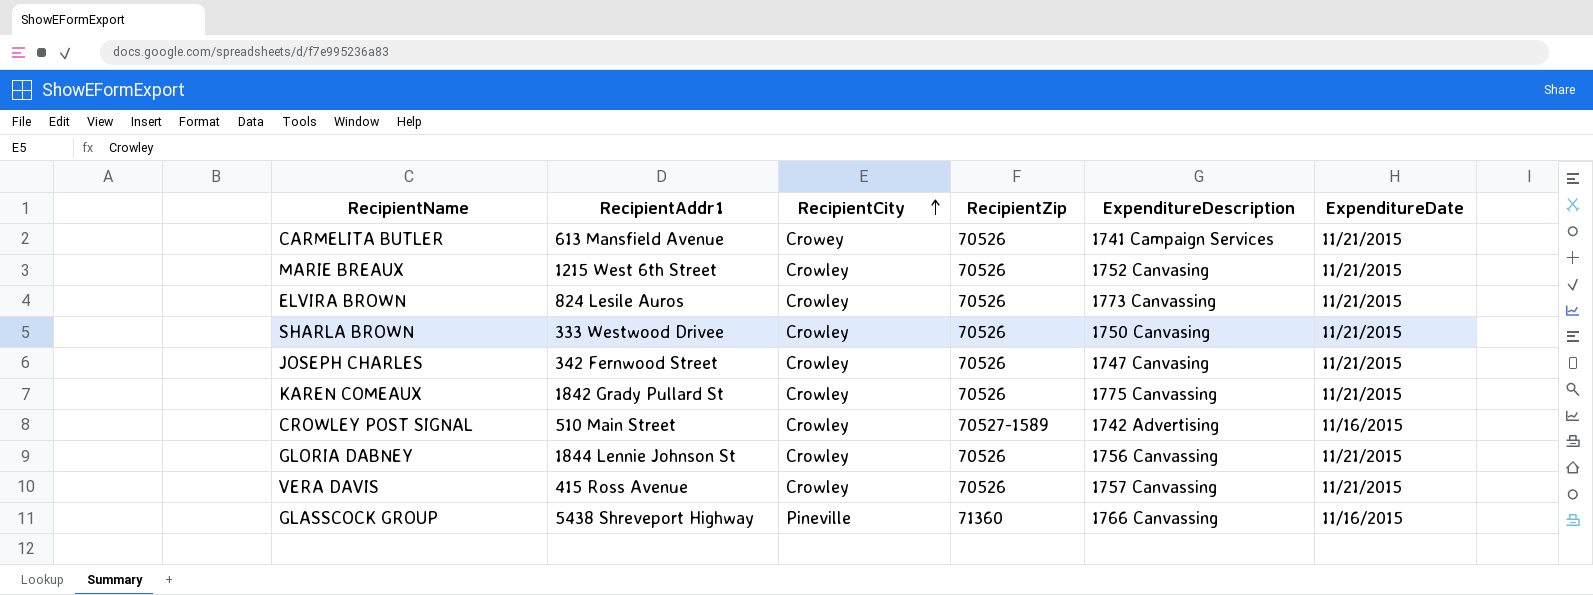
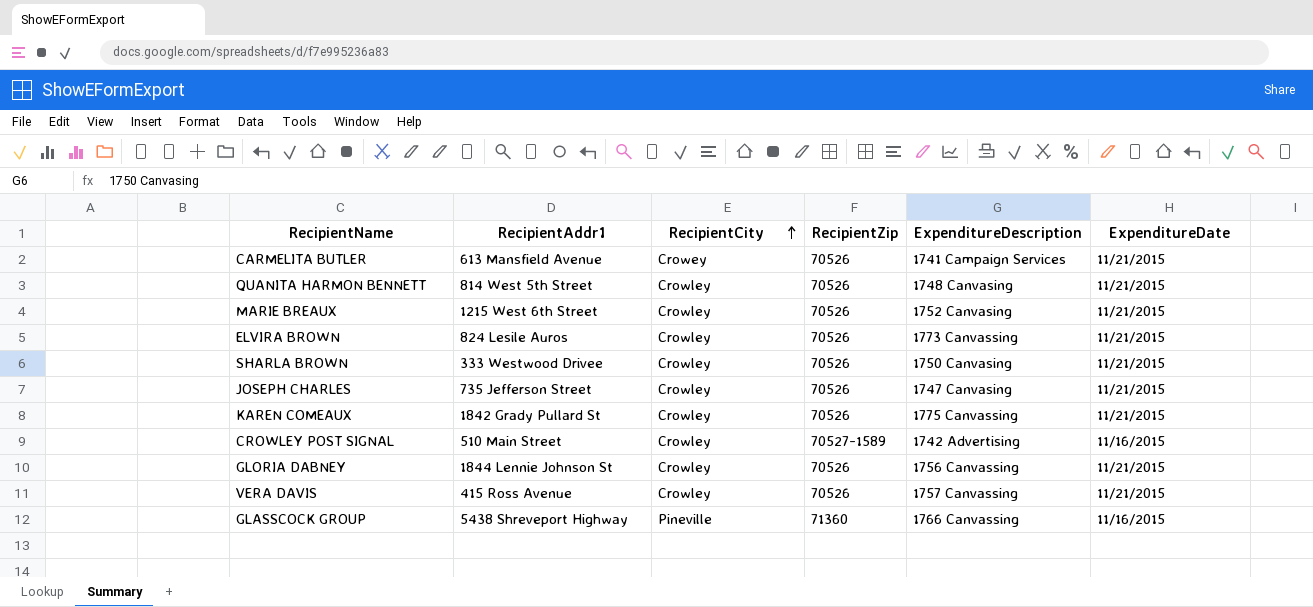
row QUANITA HARMON BENNETT: none -> 814 West 5th Street | Crowley | 70526 | 1748 Canvasing | 11/21/2015
JOSEPH CHARLES | RecipientAddr1: 342 Fernwood Street -> 735 Jefferson Street

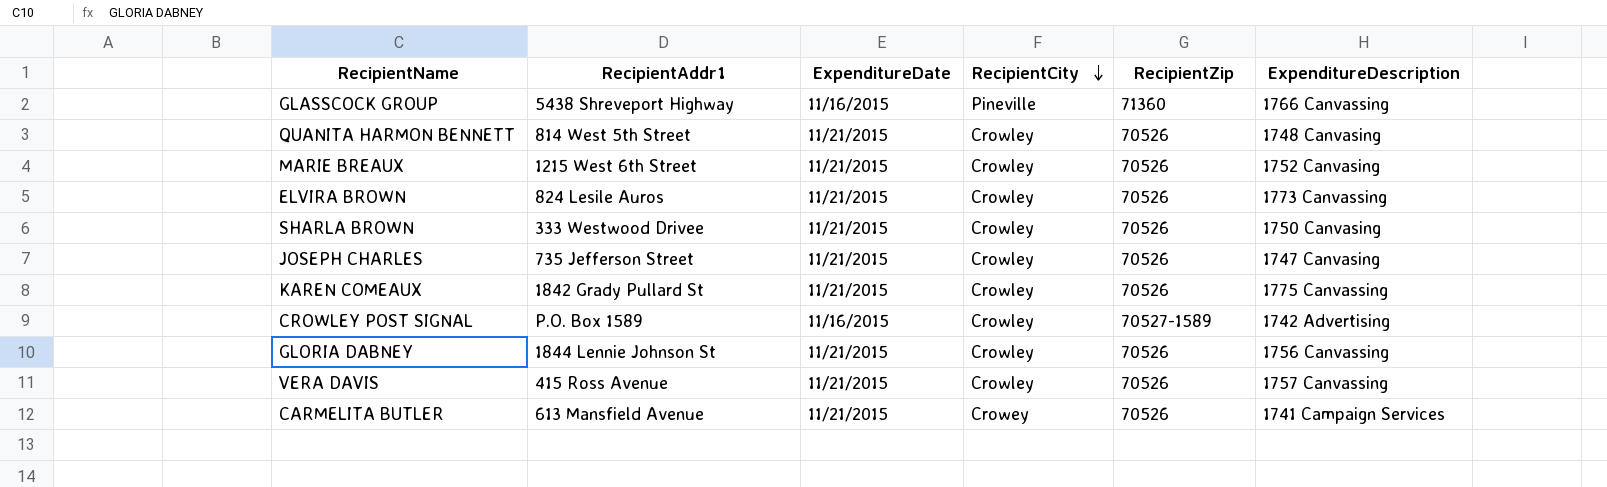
row order: RecipientCity ascending -> RecipientCity descending
column ExpenditureDate | position: 6 -> 3
CROWLEY POST SIGNAL | RecipientAddr1: 510 Main Street -> P.O. Box 1589

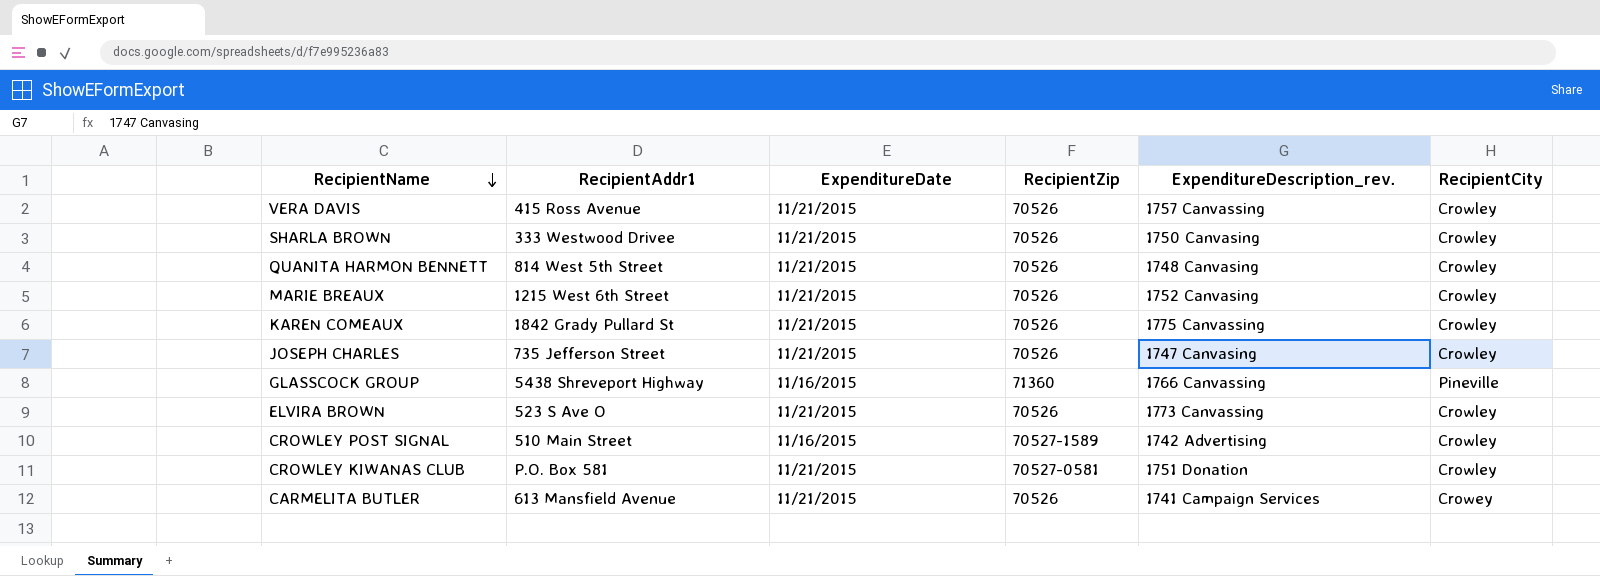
row order: RecipientCity descending -> RecipientName descending
column name: ExpenditureDescription -> ExpenditureDescription_rev.
column RecipientCity | position: 4 -> 6
row GLORIA DABNEY: 1844 Lennie Johnson St | 11/21/2015 | Crowley | 70526 | 1756 Canvassing -> none
ELVIRA BROWN | RecipientAddr1: 824 Lesile Auros -> 523 S Ave O
CROWLEY POST SIGNAL | RecipientAddr1: P.O. Box 1589 -> 510 Main Street
row CROWLEY KIWANAS CLUB: none -> P.O. Box 581 | 11/21/2015 | 70527-0581 | 1751 Donation | Crowley

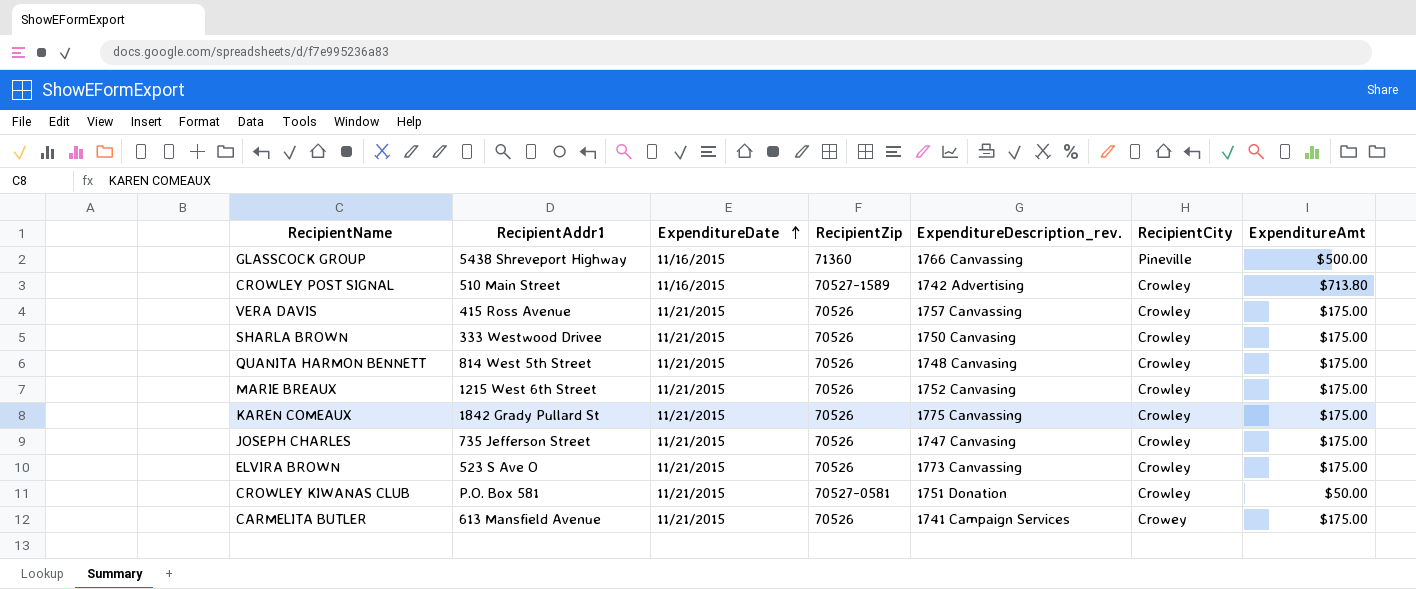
row order: RecipientName descending -> ExpenditureDate ascending
column ExpenditureAmt | position: none -> 7

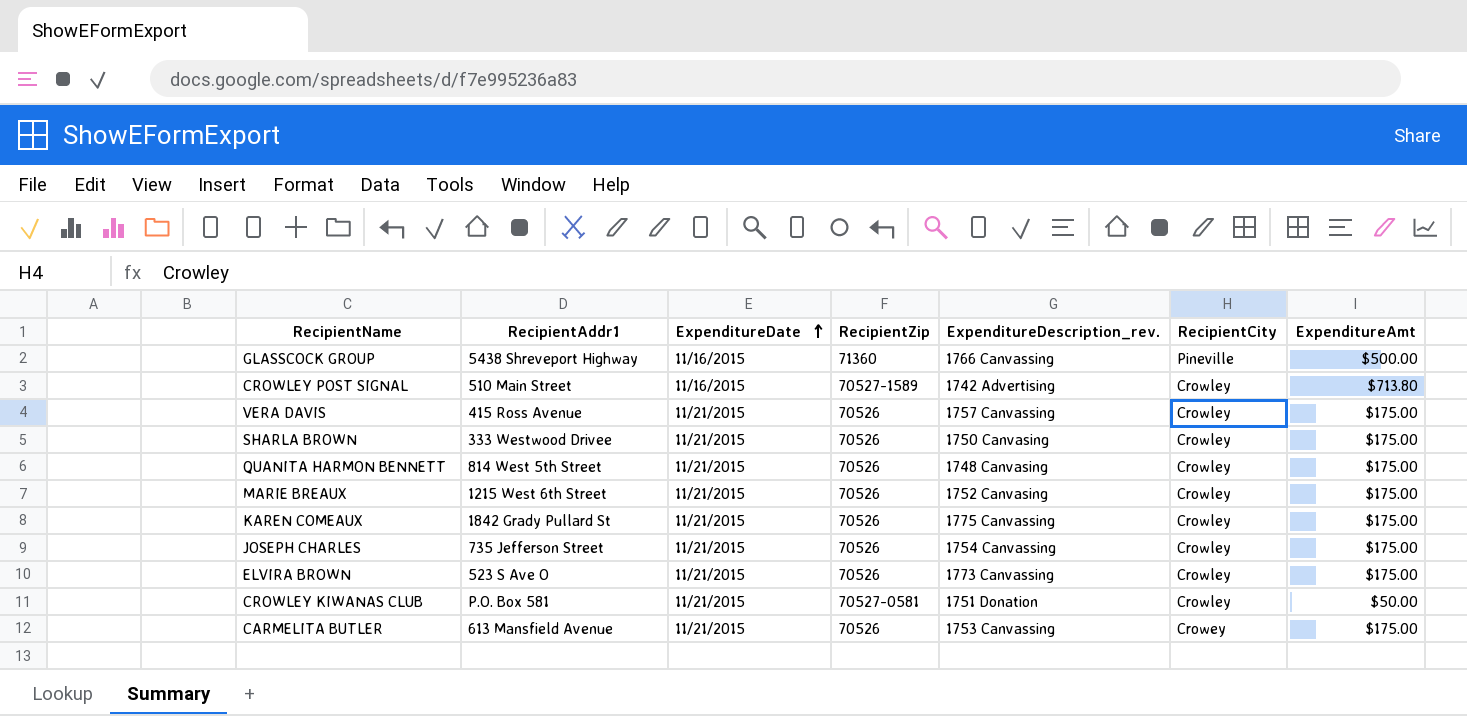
JOSEPH CHARLES | ExpenditureDescription_rev.: 1747 Canvasing -> 1754 Canvassing
CARMELITA BUTLER | ExpenditureDescription_rev.: 1741 Campaign Services -> 1753 Canvassing

